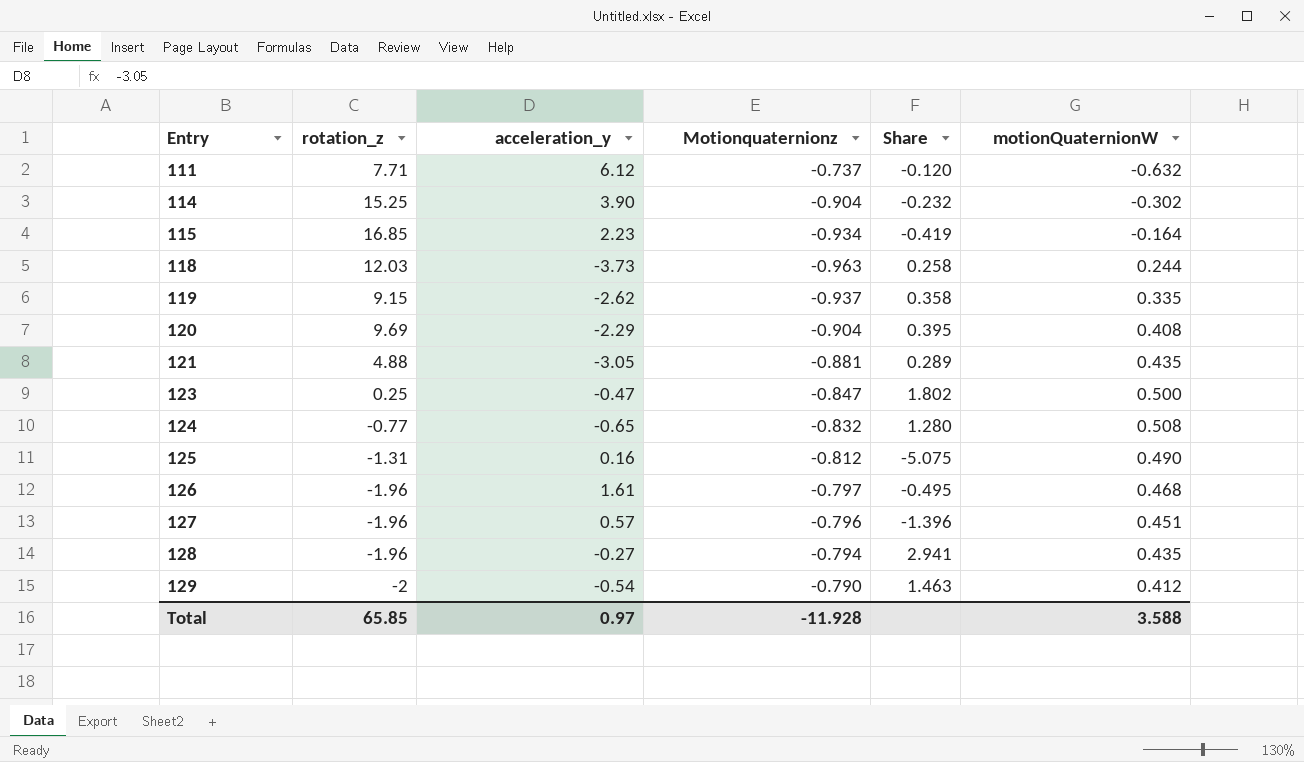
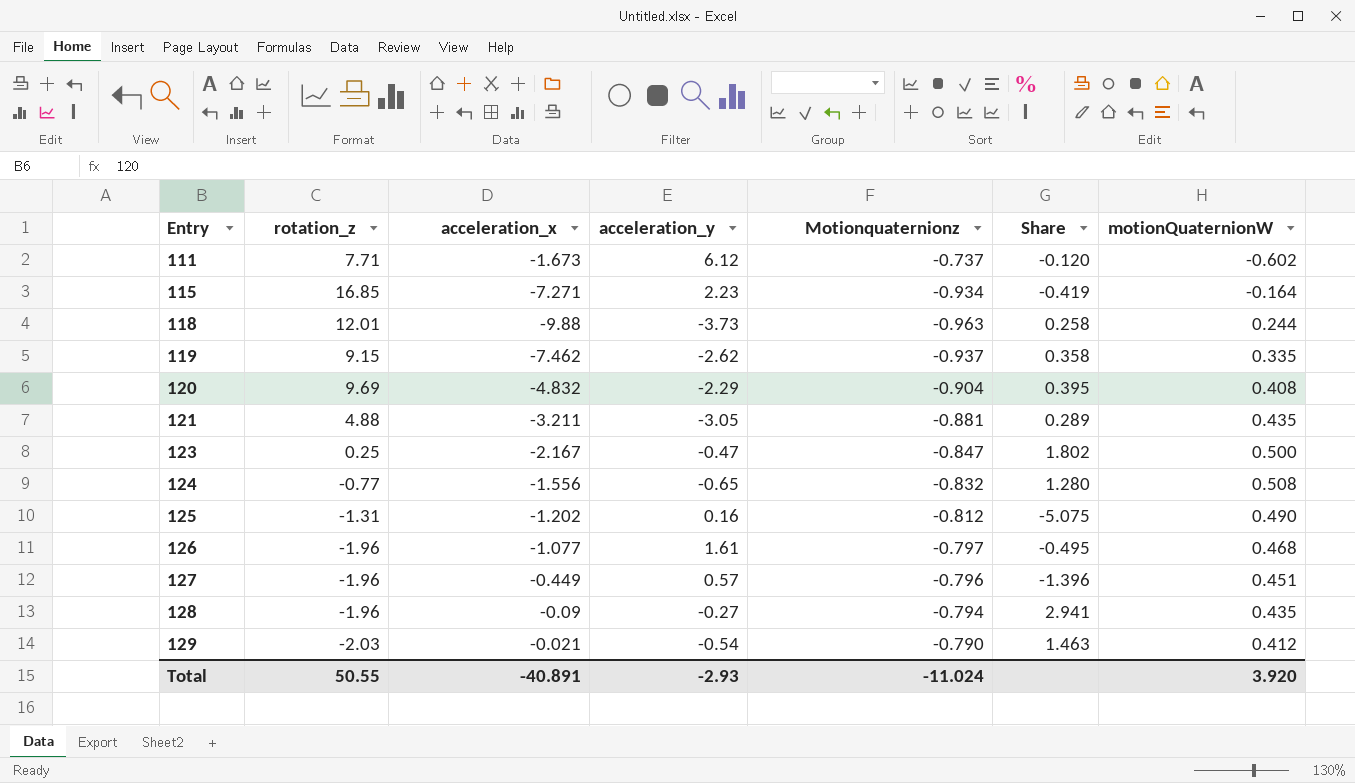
column acceleration_x | position: none -> 3
row 114: 15.25 | 3.90 | -0.904 | -0.232 | -0.302 -> none
111 | motionQuaternionW: -0.632 -> -0.602
118 | rotation_z: 12.03 -> 12.01
129 | rotation_z: -2 -> -2.03
Total | rotation_z: 65.85 -> 50.55
Total | acceleration_y: 0.97 -> -2.93
Total | Motionquaternionz: -11.928 -> -11.024
Total | motionQuaternionW: 3.588 -> 3.920

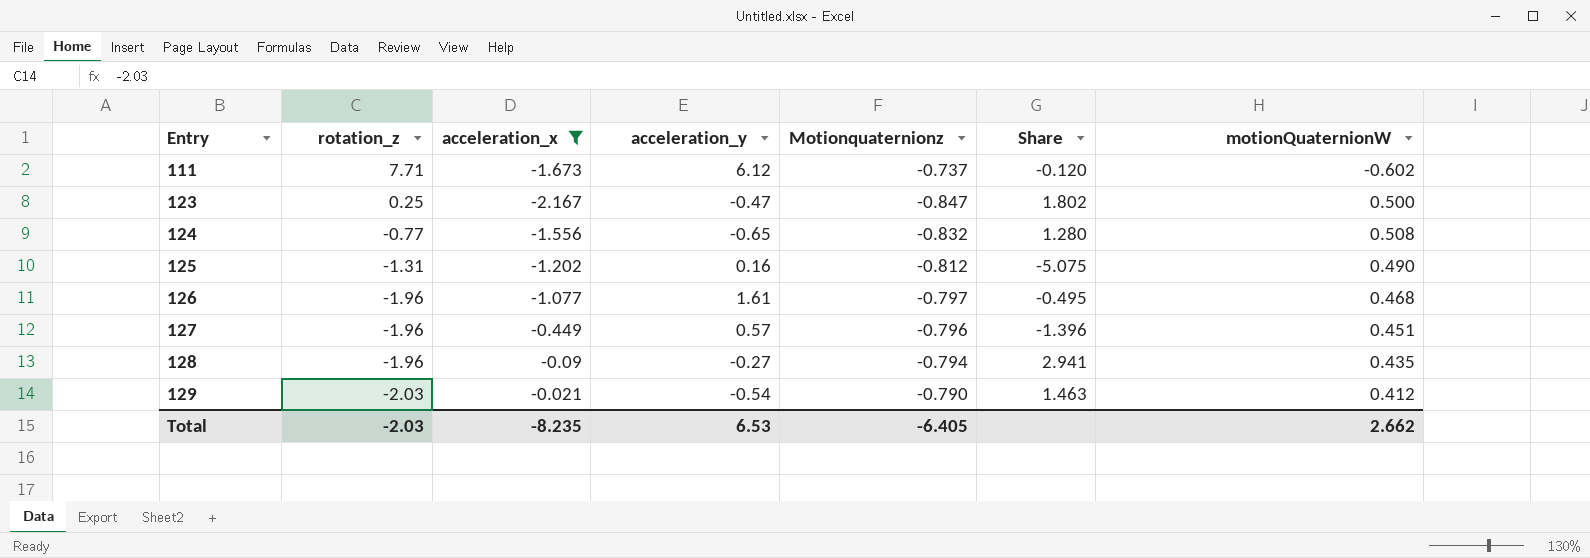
filter: none -> acceleration_x >= -2.167
Total | rotation_z: 50.55 -> -2.03
Total | acceleration_x: -40.891 -> -8.235
Total | acceleration_y: -2.93 -> 6.53
Total | Motionquaternionz: -11.024 -> -6.405
Total | motionQuaternionW: 3.920 -> 2.662

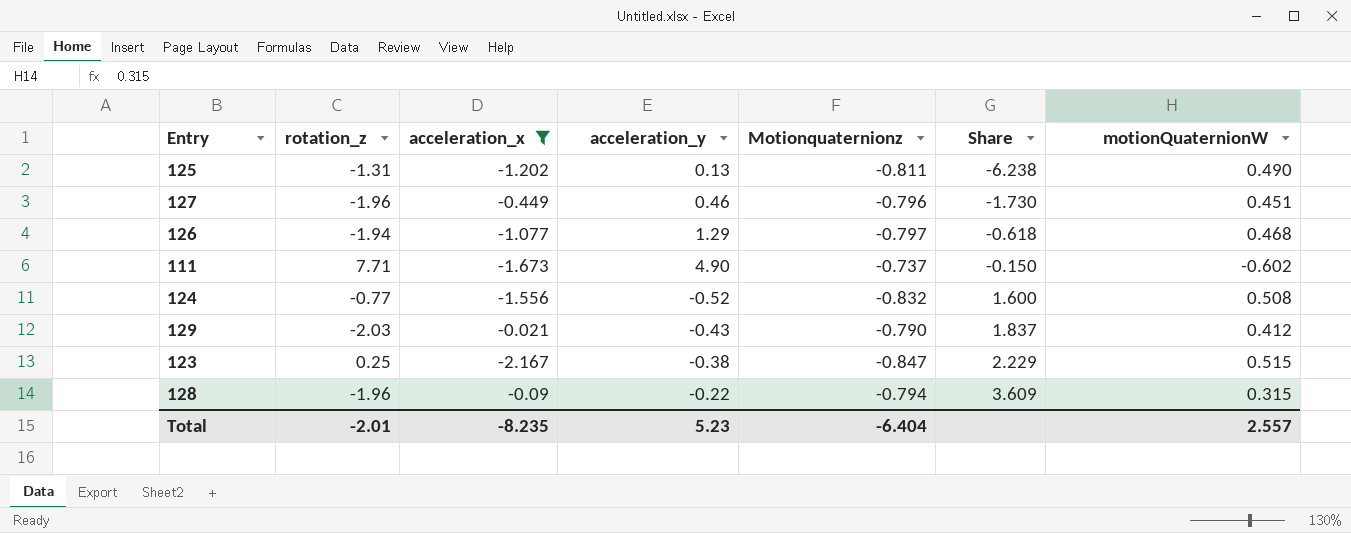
row order: Entry ascending -> Share ascending
125 | acceleration_y: 0.16 -> 0.13
125 | Motionquaternionz: -0.812 -> -0.811
125 | Share: -5.075 -> -6.238
127 | acceleration_y: 0.57 -> 0.46
127 | Share: -1.396 -> -1.730
126 | rotation_z: -1.96 -> -1.94
126 | acceleration_y: 1.61 -> 1.29
126 | Share: -0.495 -> -0.618
111 | acceleration_y: 6.12 -> 4.90
111 | Share: -0.120 -> -0.150
124 | acceleration_y: -0.65 -> -0.52
124 | Share: 1.280 -> 1.600
129 | acceleration_y: -0.54 -> -0.43
129 | Share: 1.463 -> 1.837
123 | acceleration_y: -0.47 -> -0.38
123 | Share: 1.802 -> 2.229
123 | motionQuaternionW: 0.500 -> 0.515
128 | acceleration_y: -0.27 -> -0.22
128 | Share: 2.941 -> 3.609
128 | motionQuaternionW: 0.435 -> 0.315
Total | rotation_z: -2.03 -> -2.01
Total | acceleration_y: 6.53 -> 5.23
Total | Motionquaternionz: -6.405 -> -6.404
Total | motionQuaternionW: 2.662 -> 2.557

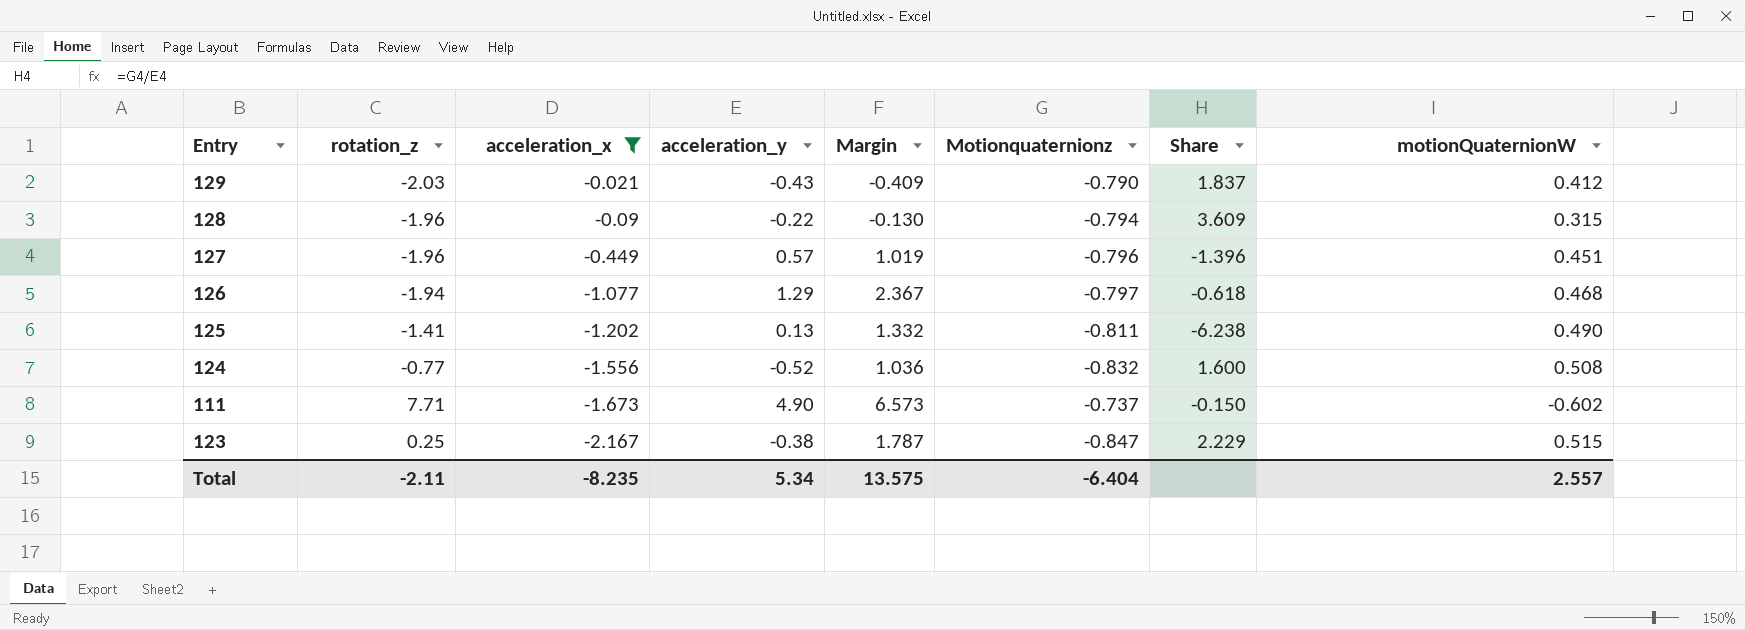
row order: Share ascending -> acceleration_x descending
column Margin | formula: none -> [acceleration_y] - [acceleration_x]
127 | acceleration_y: 0.46 -> 0.57
127 | Share: -1.730 -> -1.396
125 | rotation_z: -1.31 -> -1.41
Total | rotation_z: -2.01 -> -2.11
Total | acceleration_y: 5.23 -> 5.34

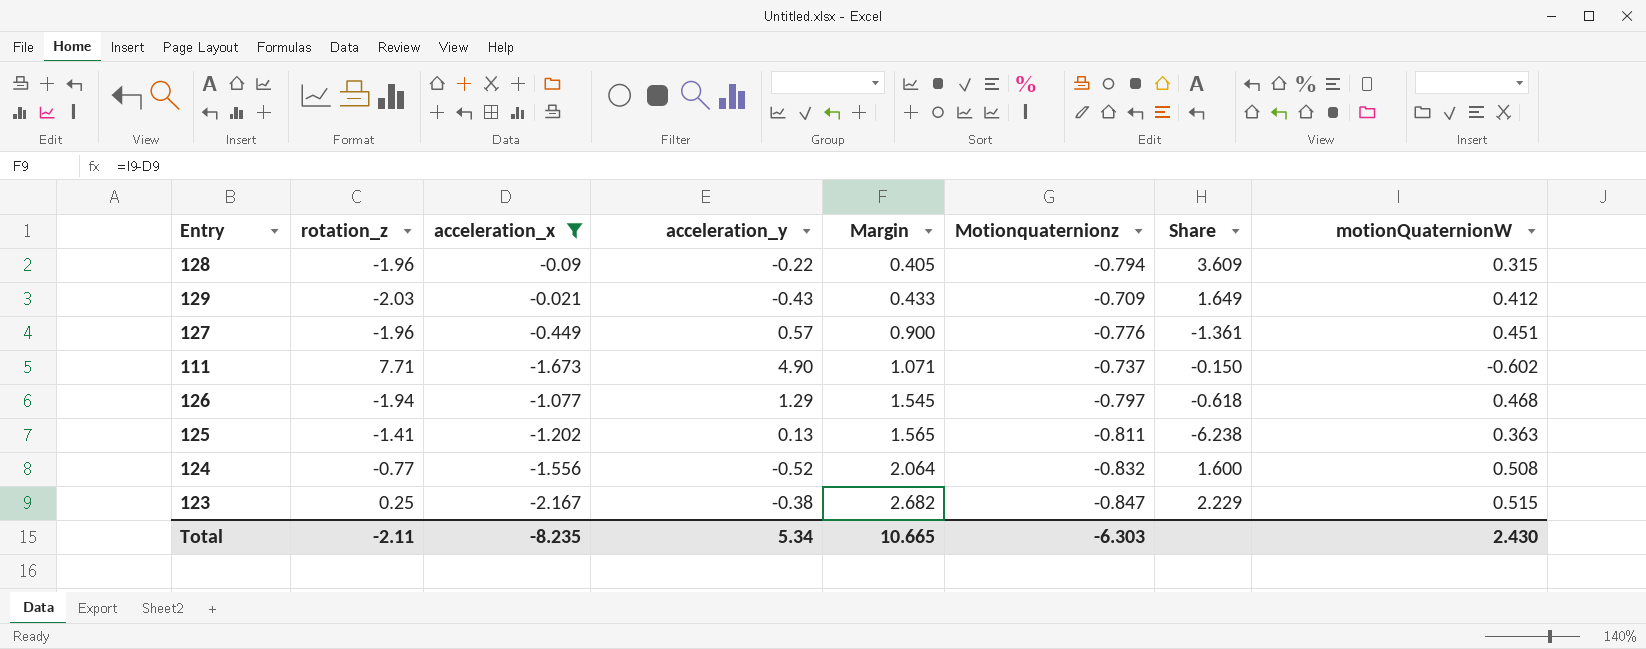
row order: acceleration_x descending -> Margin ascending
column Margin | formula: [acceleration_y] - [acceleration_x] -> [motionQuaternionW] - [acceleration_x]
129 | Motionquaternionz: -0.790 -> -0.709
129 | Share: 1.837 -> 1.649
127 | Motionquaternionz: -0.796 -> -0.776
127 | Share: -1.396 -> -1.361
125 | motionQuaternionW: 0.490 -> 0.363
Total | Margin: 13.575 -> 10.665
Total | Motionquaternionz: -6.404 -> -6.303
Total | motionQuaternionW: 2.557 -> 2.430

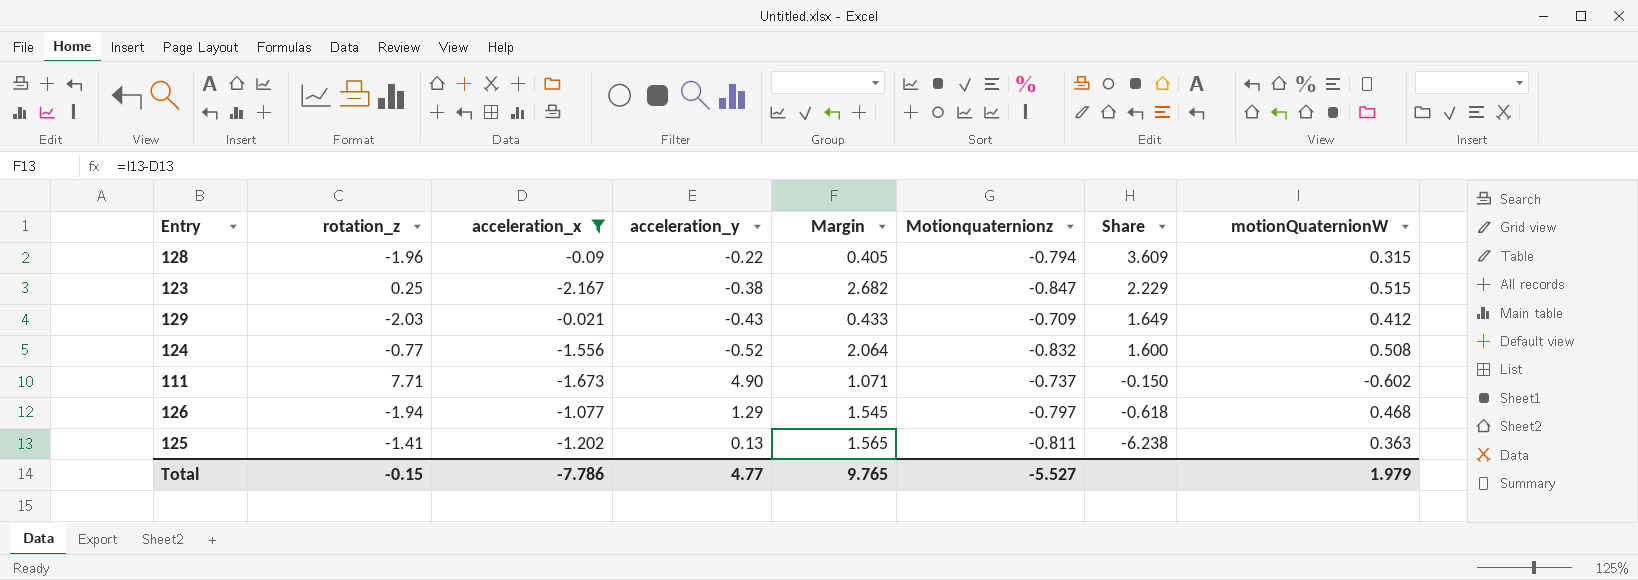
row order: Margin ascending -> Share descending
row 127: -1.96 | -0.449 | 0.57 | 0.900 | -0.776 | -1.361 | 0.451 -> none
Total | rotation_z: -2.11 -> -0.15
Total | acceleration_x: -8.235 -> -7.786
Total | acceleration_y: 5.34 -> 4.77
Total | Margin: 10.665 -> 9.765
Total | Motionquaternionz: -6.303 -> -5.527
Total | motionQuaternionW: 2.430 -> 1.979

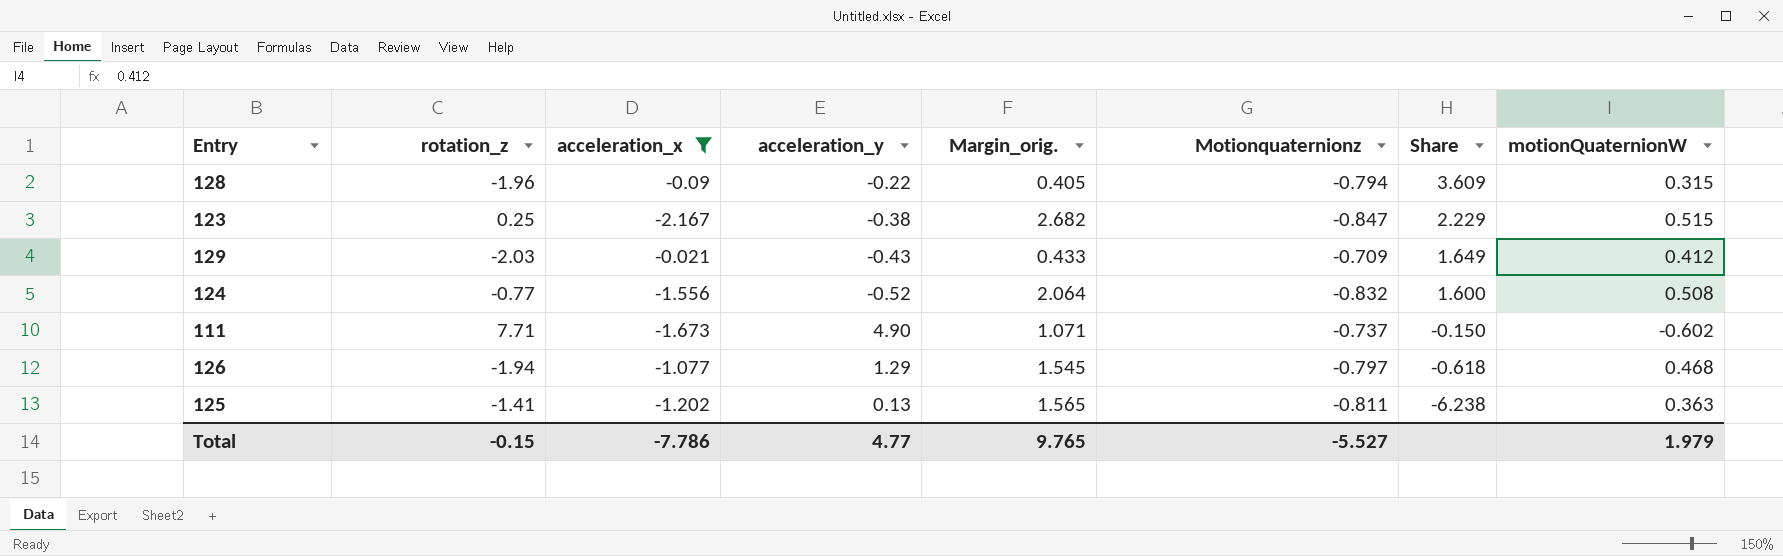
column name: Margin -> Margin_orig.

